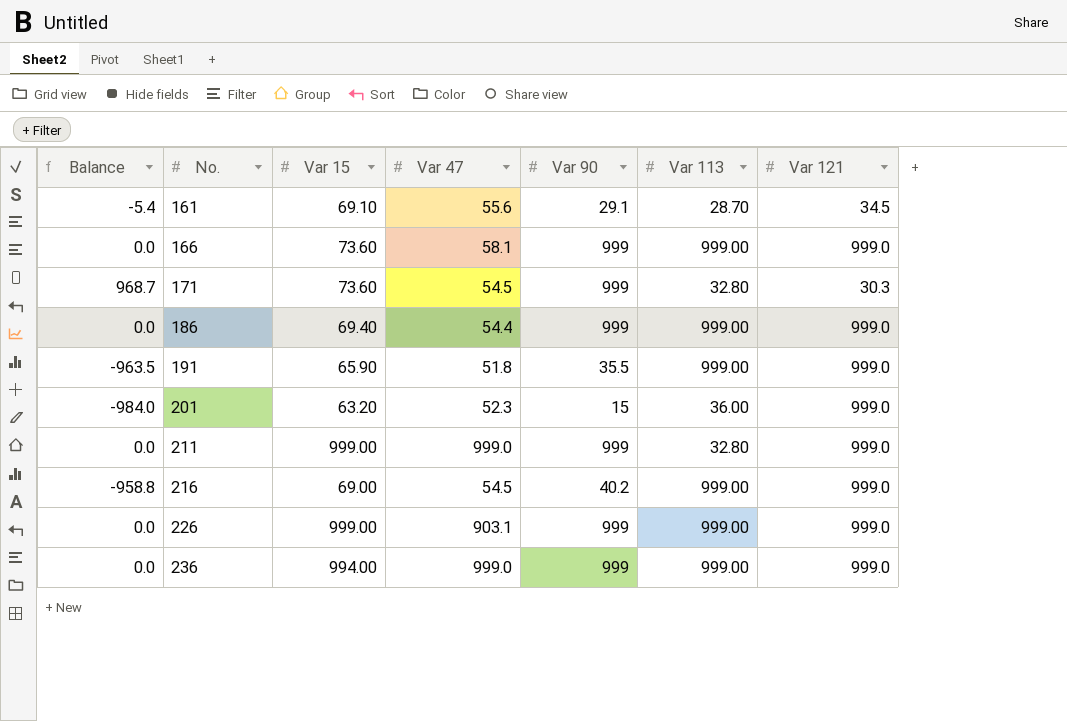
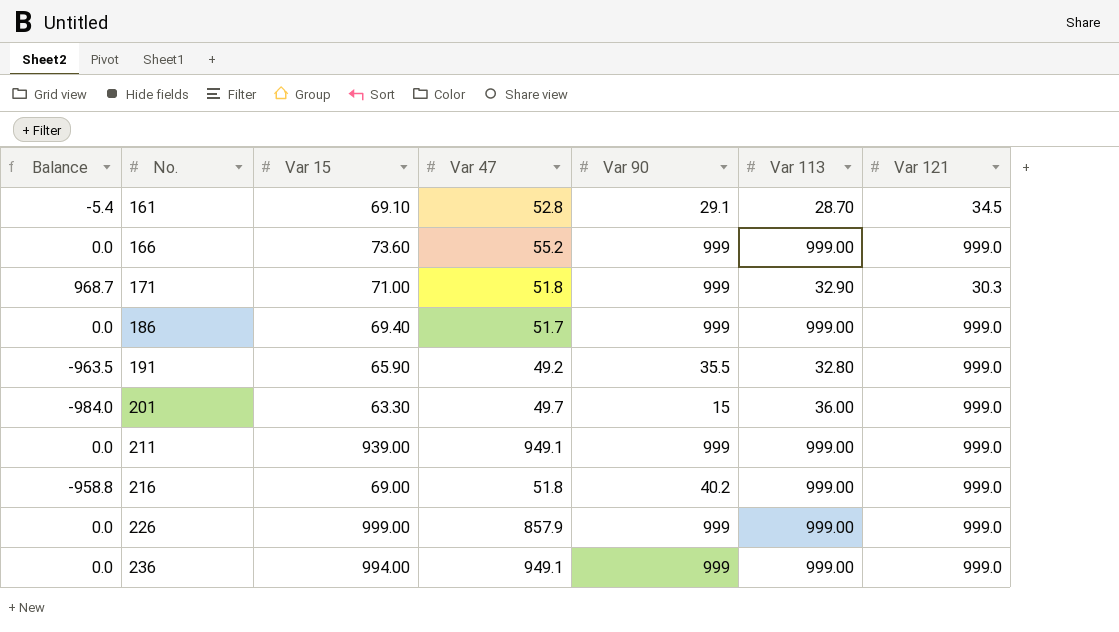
161 | Var 47: 55.6 -> 52.8
166 | Var 47: 58.1 -> 55.2
171 | Var 15: 73.60 -> 71.00
171 | Var 47: 54.5 -> 51.8
171 | Var 113: 32.80 -> 32.90
186 | Var 47: 54.4 -> 51.7
191 | Var 47: 51.8 -> 49.2
191 | Var 113: 999.00 -> 32.80
201 | Var 15: 63.20 -> 63.30
201 | Var 47: 52.3 -> 49.7
211 | Var 15: 999.00 -> 939.00
211 | Var 47: 999.0 -> 949.1
211 | Var 113: 32.80 -> 999.00
216 | Var 47: 54.5 -> 51.8
226 | Var 47: 903.1 -> 857.9
236 | Var 47: 999.0 -> 949.1

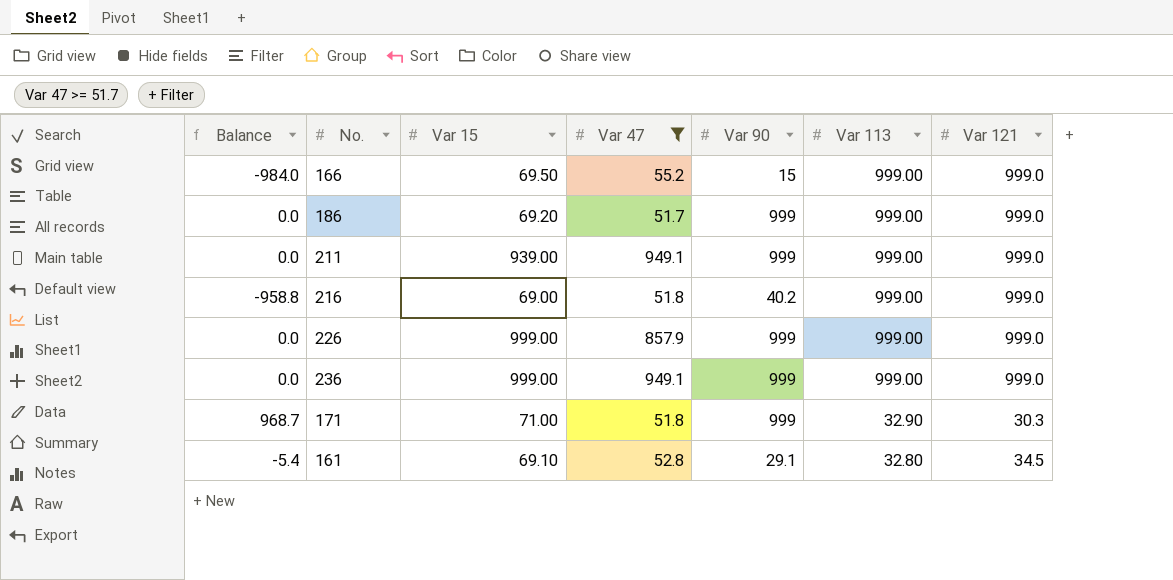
filter: none -> Var 47 >= 51.7
row order: No. ascending -> Var 113 descending
166 | Balance: 0.0 -> -984.0
166 | Var 15: 73.60 -> 69.50
166 | Var 90: 999 -> 15
186 | Var 15: 69.40 -> 69.20
236 | Var 15: 994.00 -> 999.00
161 | Var 113: 28.70 -> 32.80

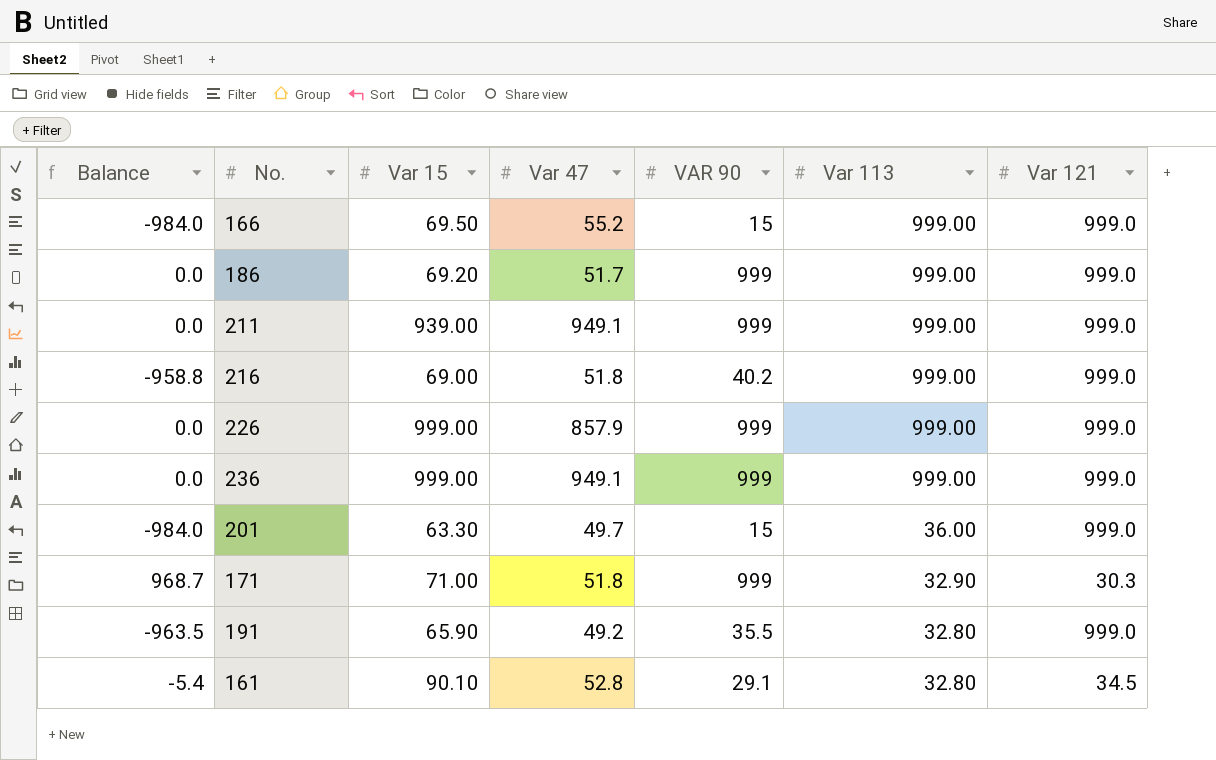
filter: Var 47 >= 51.7 -> none
column name: Var 90 -> VAR 90
161 | Var 15: 69.10 -> 90.10

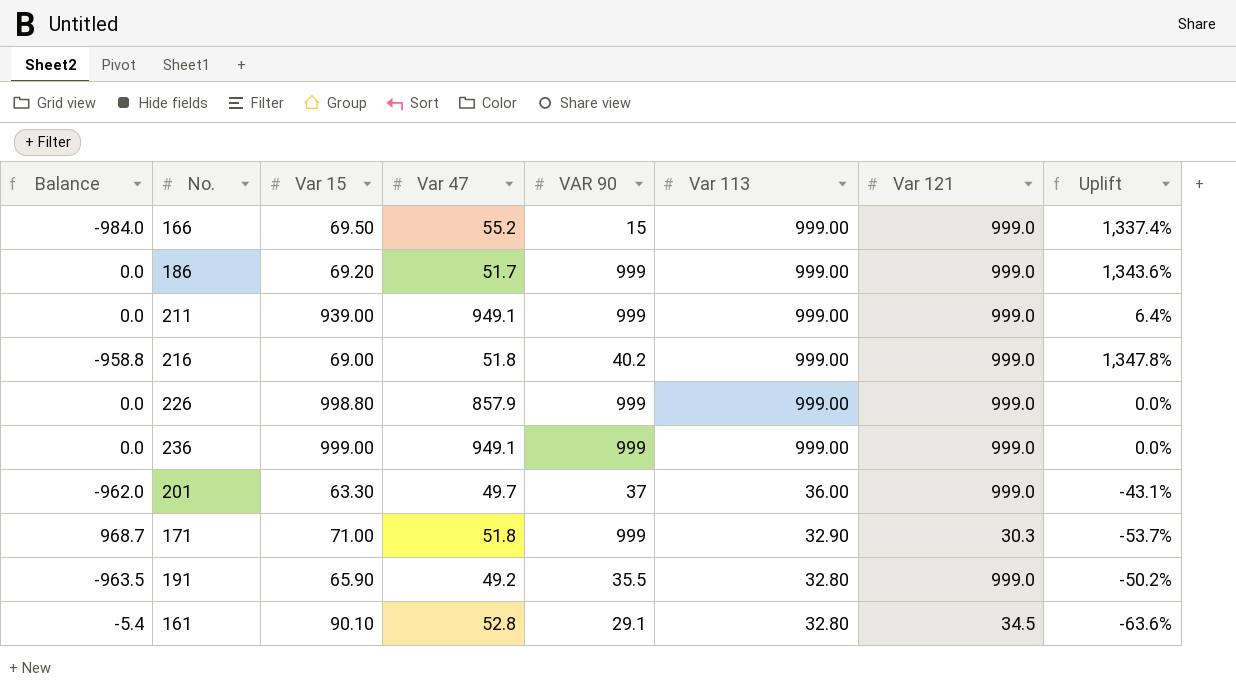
column Uplift | formula: none -> ([Var 113] - [Var 15]) / [Var 15]
226 | Var 15: 999.00 -> 998.80
201 | Balance: -984.0 -> -962.0
201 | VAR 90: 15 -> 37

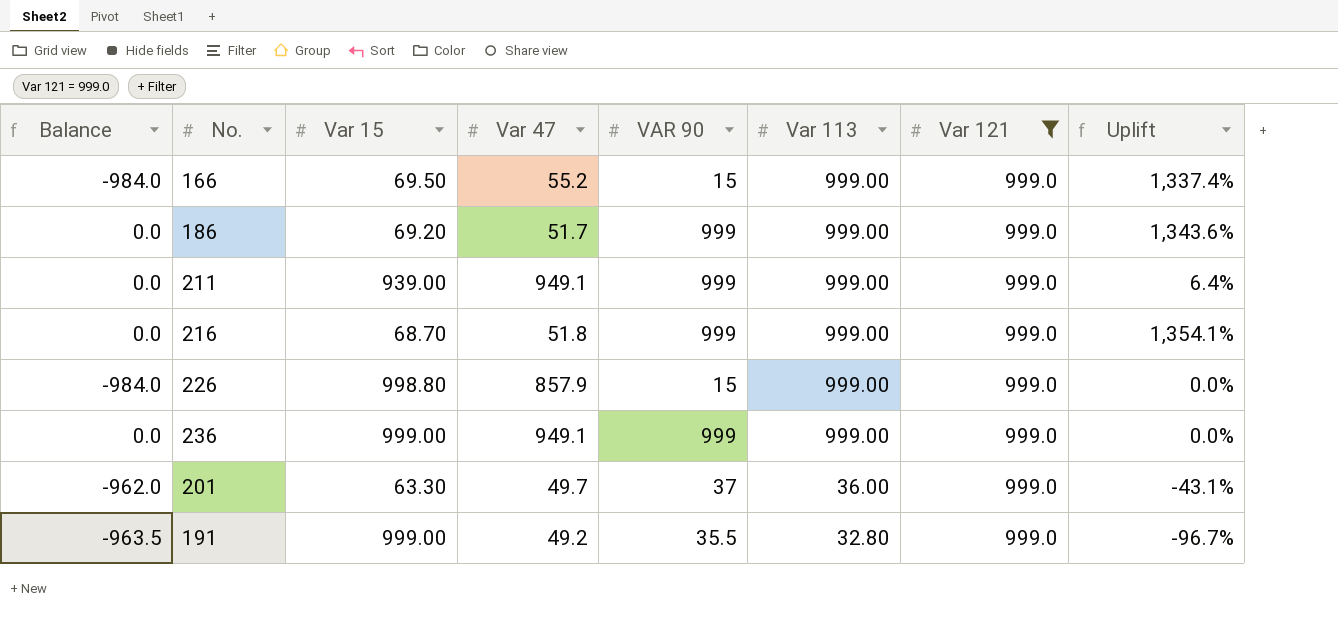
filter: none -> Var 121 = 999.0
216 | Balance: -958.8 -> 0.0
216 | Var 15: 69.00 -> 68.70
216 | VAR 90: 40.2 -> 999
216 | Uplift: 1,347.8% -> 1,354.1%
226 | Balance: 0.0 -> -984.0
226 | VAR 90: 999 -> 15
191 | Var 15: 65.90 -> 999.00
191 | Uplift: -50.2% -> -96.7%

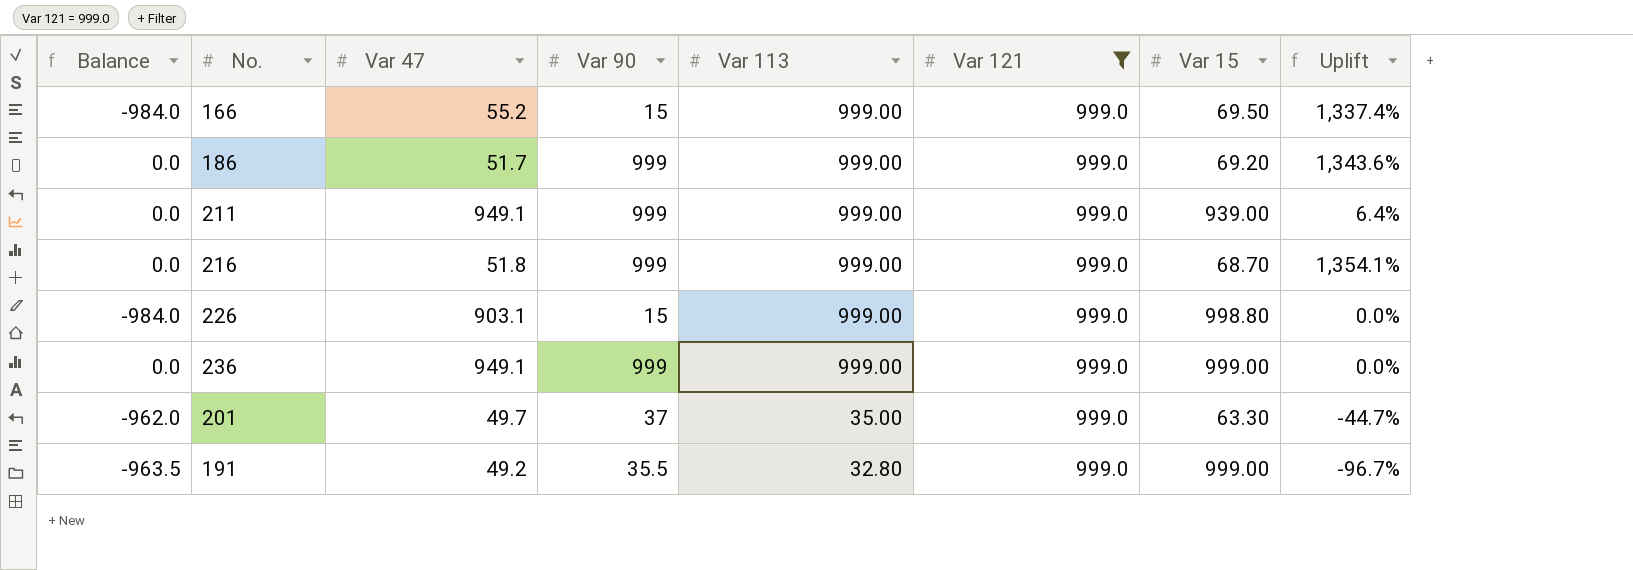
column name: VAR 90 -> Var 90
column Var 15 | position: 3 -> 7
226 | Var 47: 857.9 -> 903.1
201 | Var 113: 36.00 -> 35.00
201 | Uplift: -43.1% -> -44.7%

